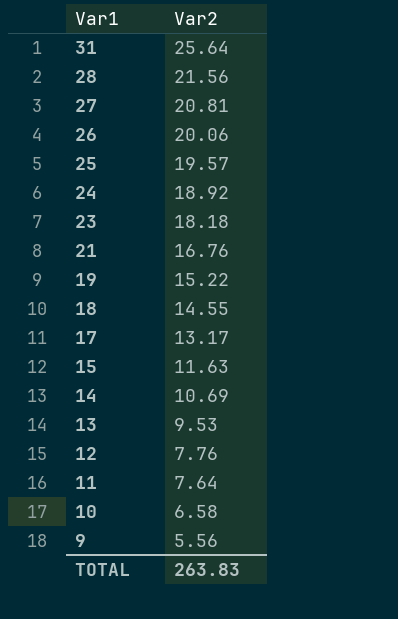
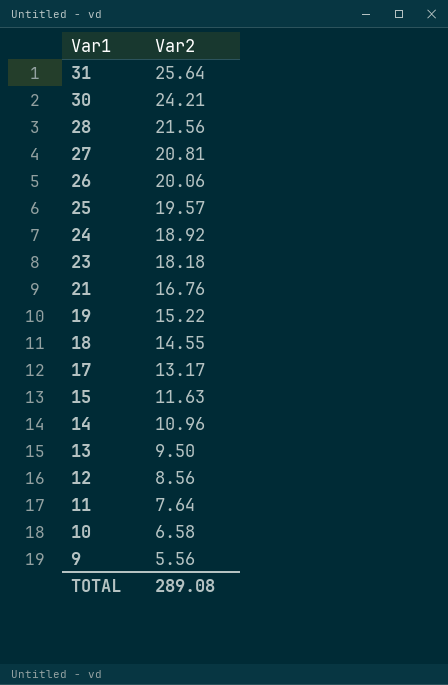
row 30: none -> 24.21
14 | Var2: 10.69 -> 10.96
13 | Var2: 9.53 -> 9.50
12 | Var2: 7.76 -> 8.56
TOTAL | Var2: 263.83 -> 289.08

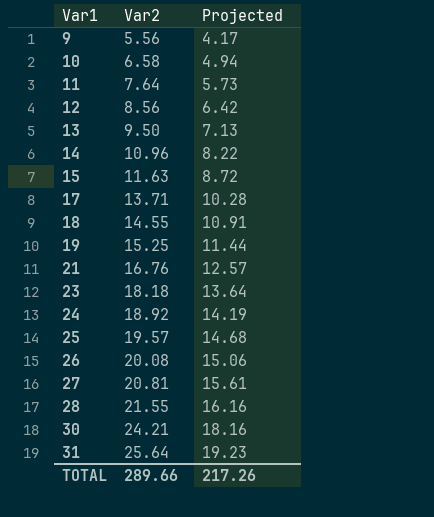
row order: Var1 descending -> Var1 ascending
column Projected | formula: none -> [Var2] * 0.75
17 | Var2: 13.17 -> 13.71
19 | Var2: 15.22 -> 15.25
26 | Var2: 20.06 -> 20.08
28 | Var2: 21.56 -> 21.55
TOTAL | Var2: 289.08 -> 289.66

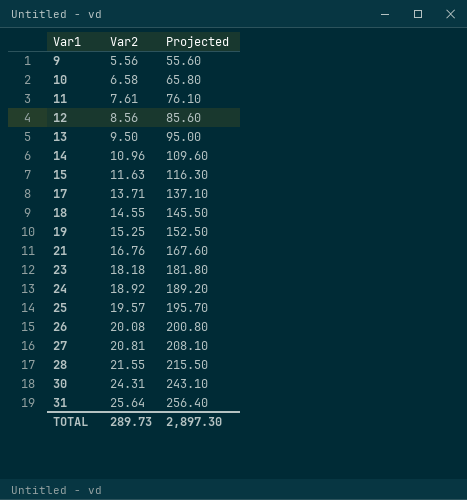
column Projected | formula: [Var2] * 0.75 -> [Var2] * 10
11 | Var2: 7.64 -> 7.61
30 | Var2: 24.21 -> 24.31
TOTAL | Var2: 289.66 -> 289.73
TOTAL | Projected: 217.26 -> 2,897.30

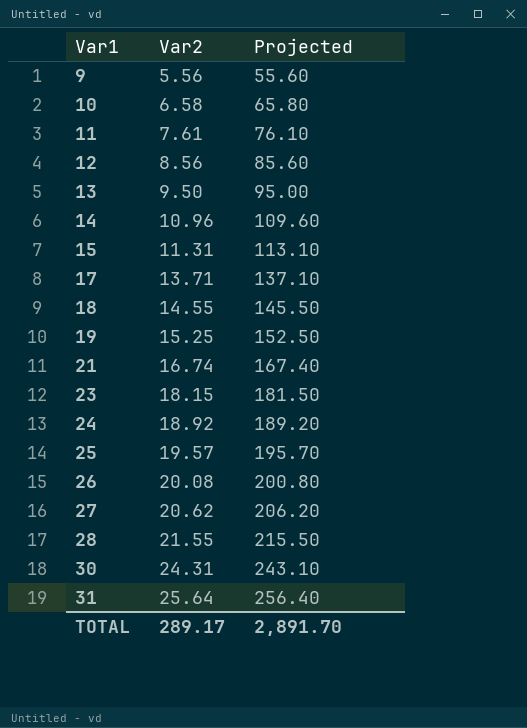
15 | Var2: 11.63 -> 11.31
15 | Projected: 116.30 -> 113.10
21 | Var2: 16.76 -> 16.74
21 | Projected: 167.60 -> 167.40
23 | Var2: 18.18 -> 18.15
23 | Projected: 181.80 -> 181.50
27 | Var2: 20.81 -> 20.62
27 | Projected: 208.10 -> 206.20
TOTAL | Var2: 289.73 -> 289.17
TOTAL | Projected: 2,897.30 -> 2,891.70

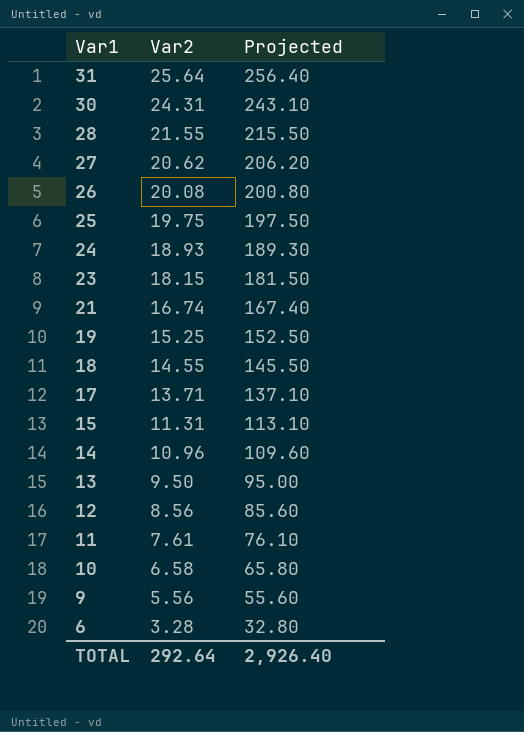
row order: Var1 ascending -> Var1 descending
25 | Var2: 19.57 -> 19.75
25 | Projected: 195.70 -> 197.50
24 | Var2: 18.92 -> 18.93
24 | Projected: 189.20 -> 189.30
row 6: none -> 3.28 | 32.80
TOTAL | Var2: 289.17 -> 292.64
TOTAL | Projected: 2,891.70 -> 2,926.40

